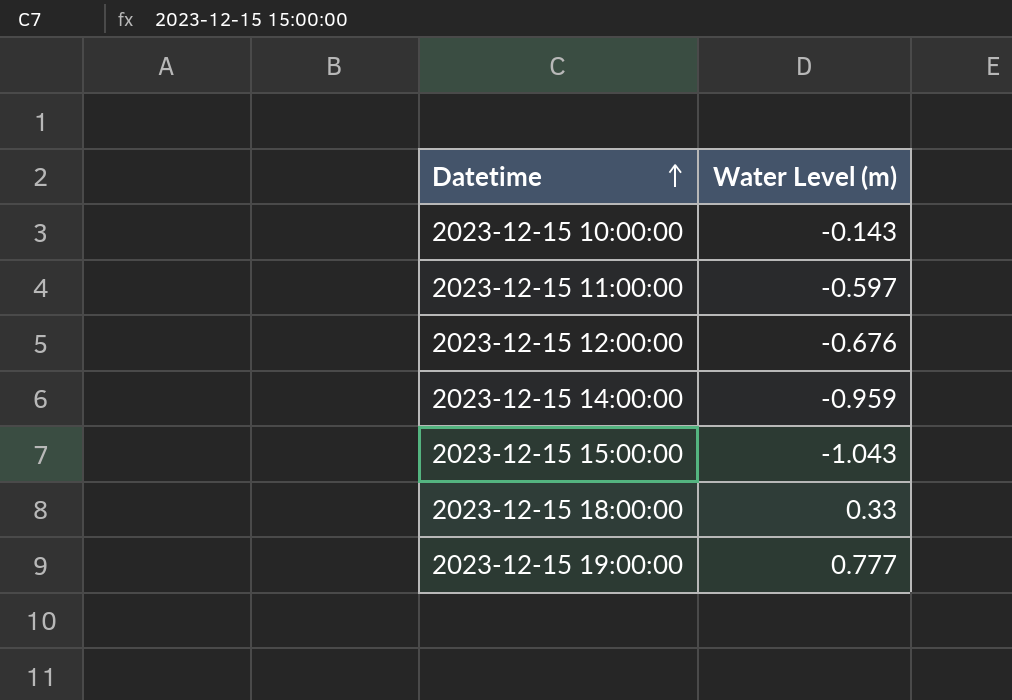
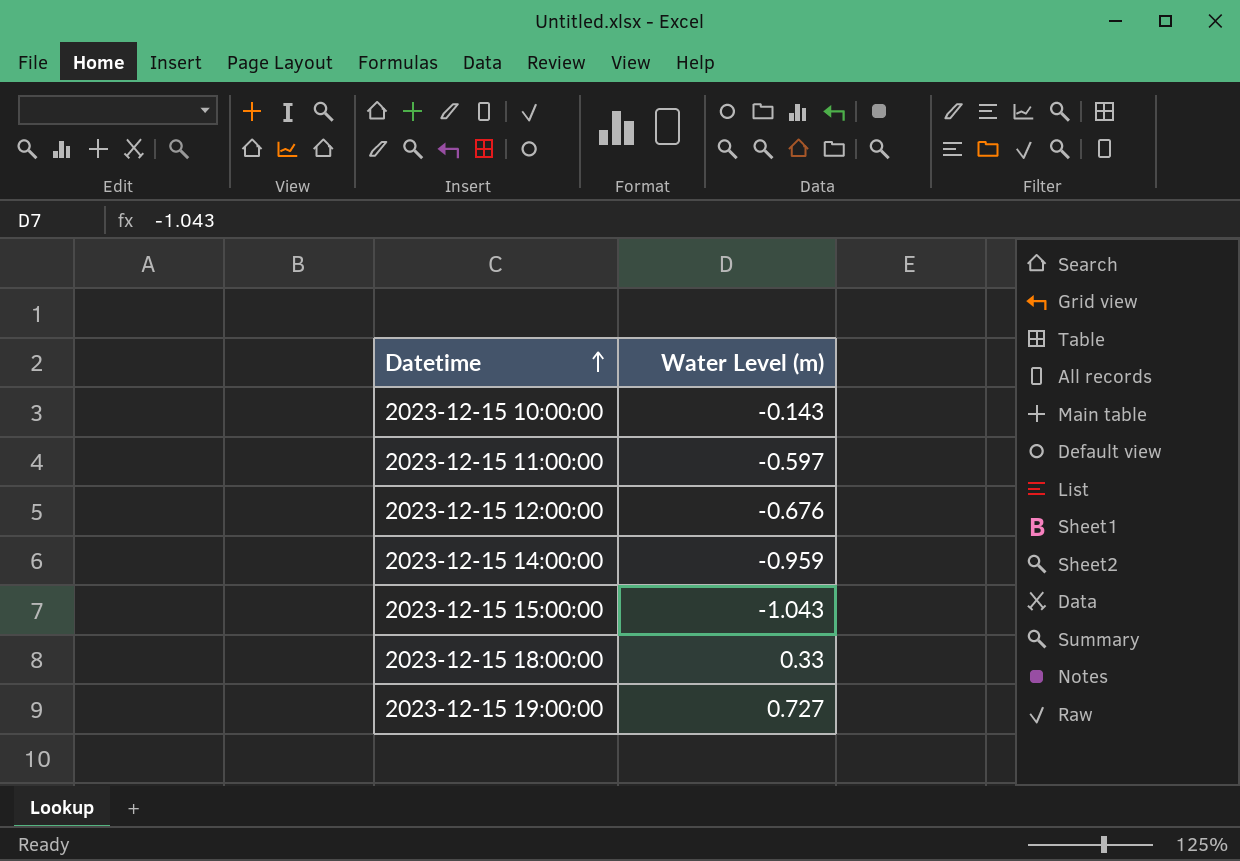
2023-12-15 19:00:00 | Water Level (m): 0.777 -> 0.727

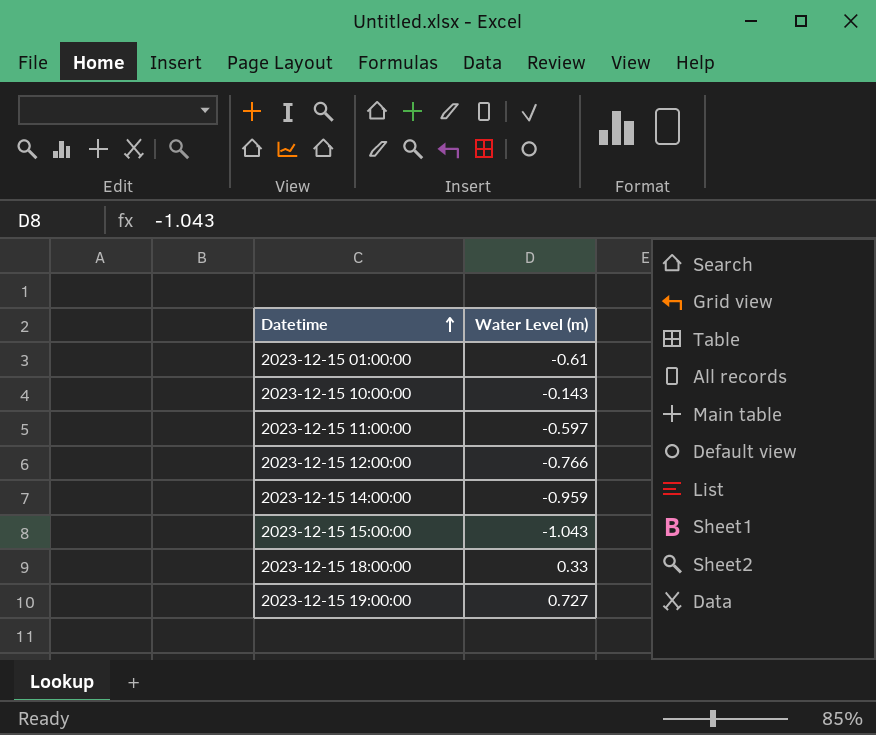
row 2023-12-15 01:00:00: none -> -0.61
2023-12-15 12:00:00 | Water Level (m): -0.676 -> -0.766

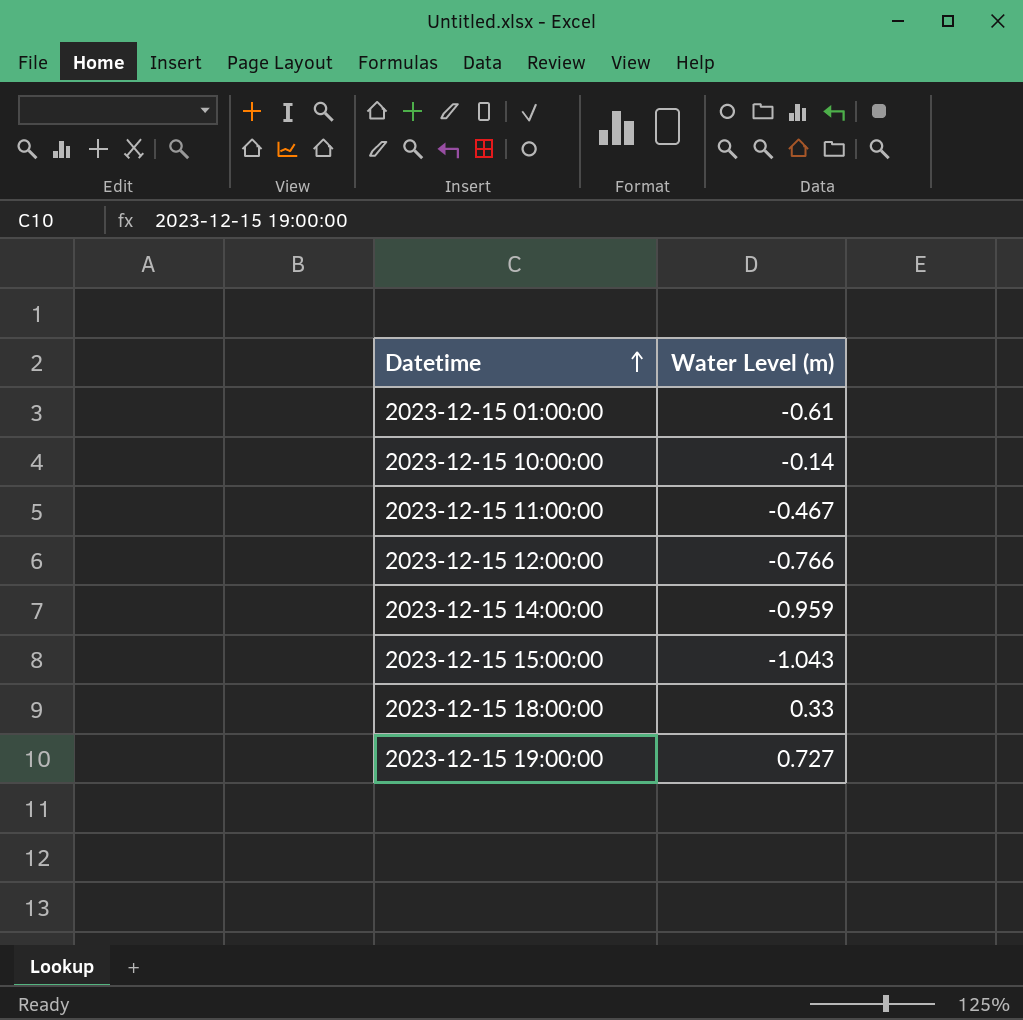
2023-12-15 10:00:00 | Water Level (m): -0.143 -> -0.14
2023-12-15 11:00:00 | Water Level (m): -0.597 -> -0.467

